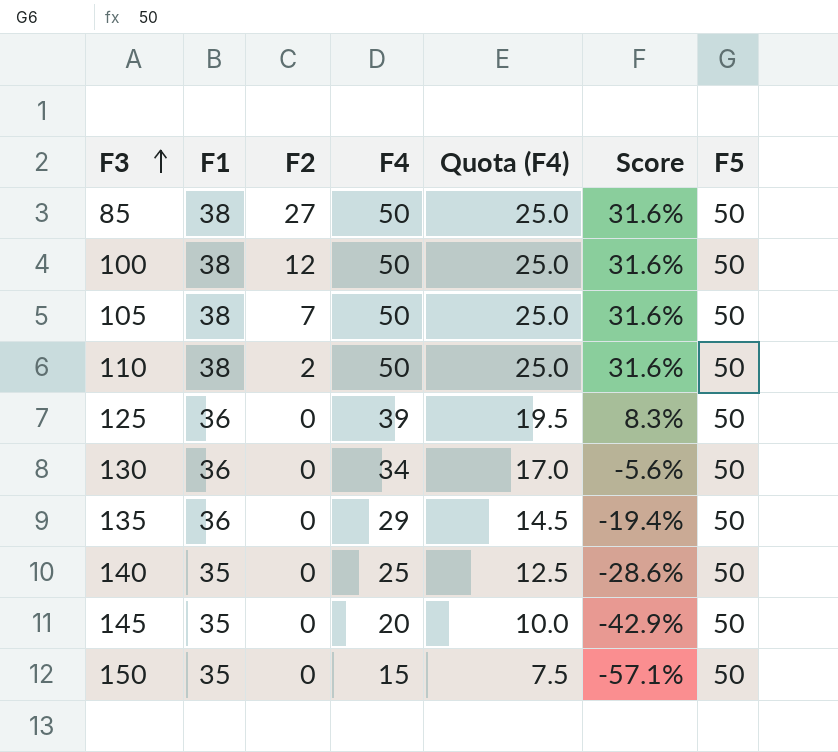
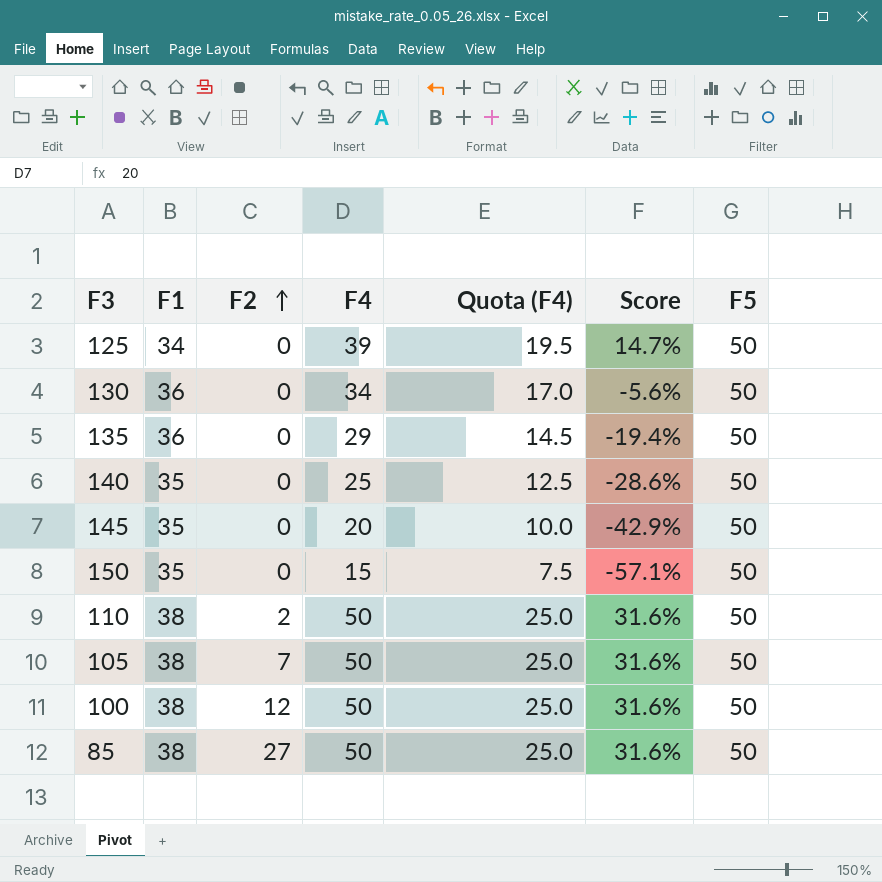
row order: F3 ascending -> F2 ascending
125 | F1: 36 -> 34
125 | Score: 8.3% -> 14.7%

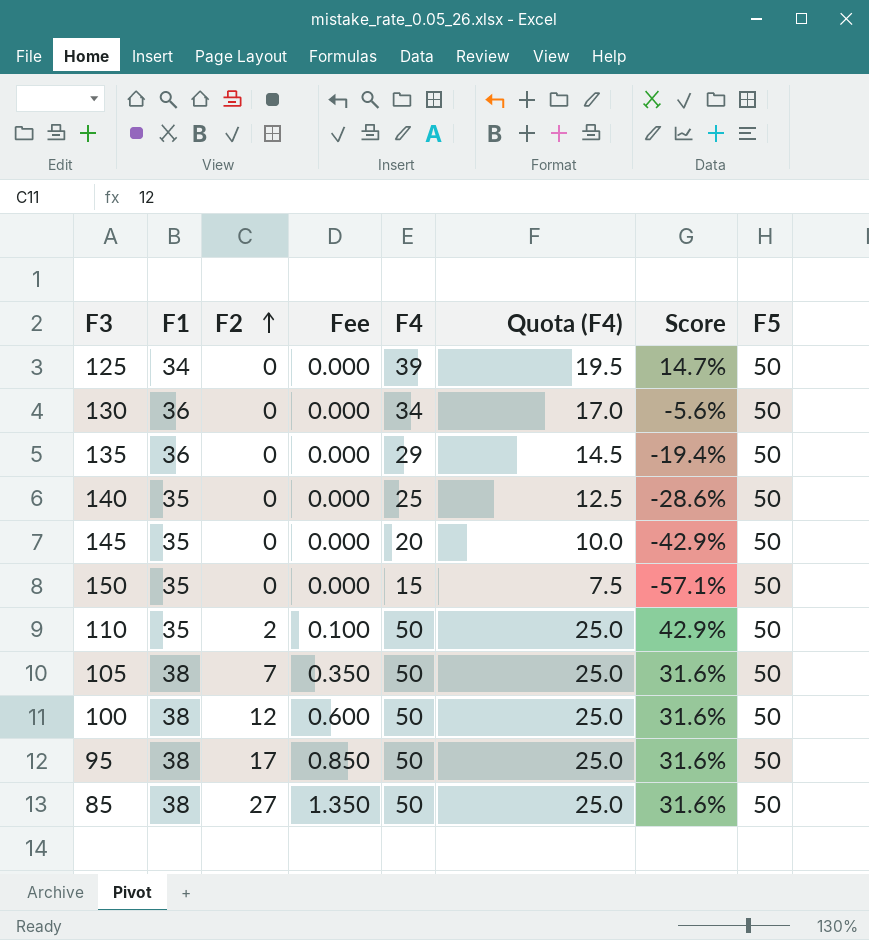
column Fee | formula: none -> [F2] * 0.05
110 | F1: 38 -> 35
110 | Score: 31.6% -> 42.9%
row 95: none -> 38 | 17 | 0.850 | 50 | 25.0 | 31.6% | 50

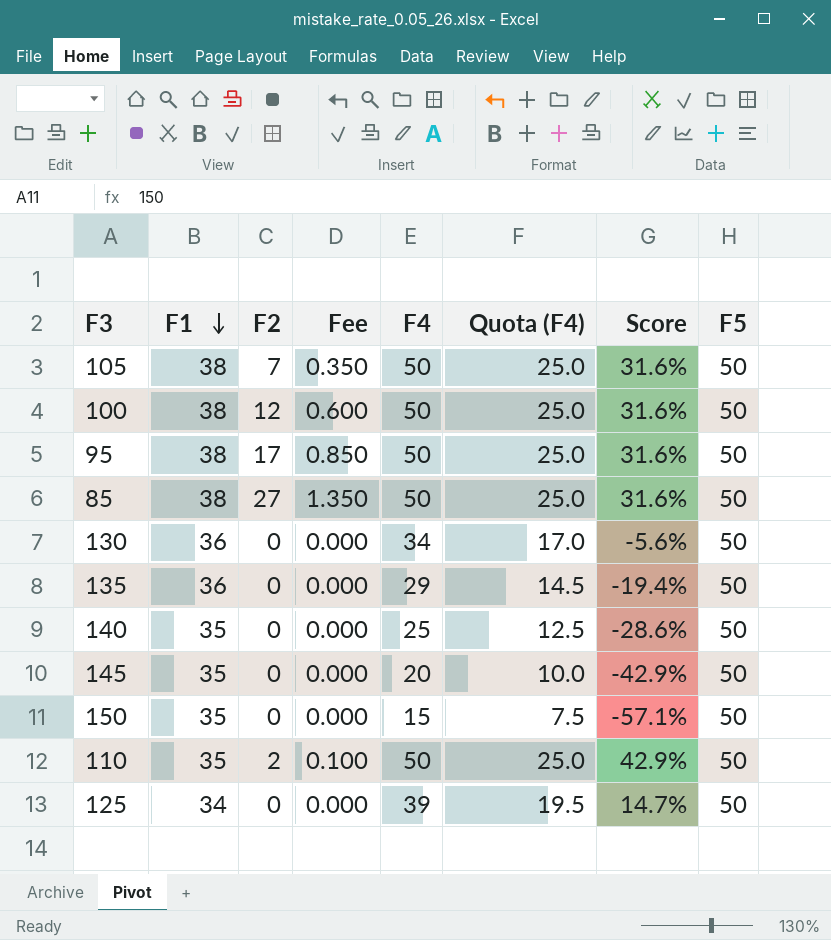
row order: F2 ascending -> F1 descending

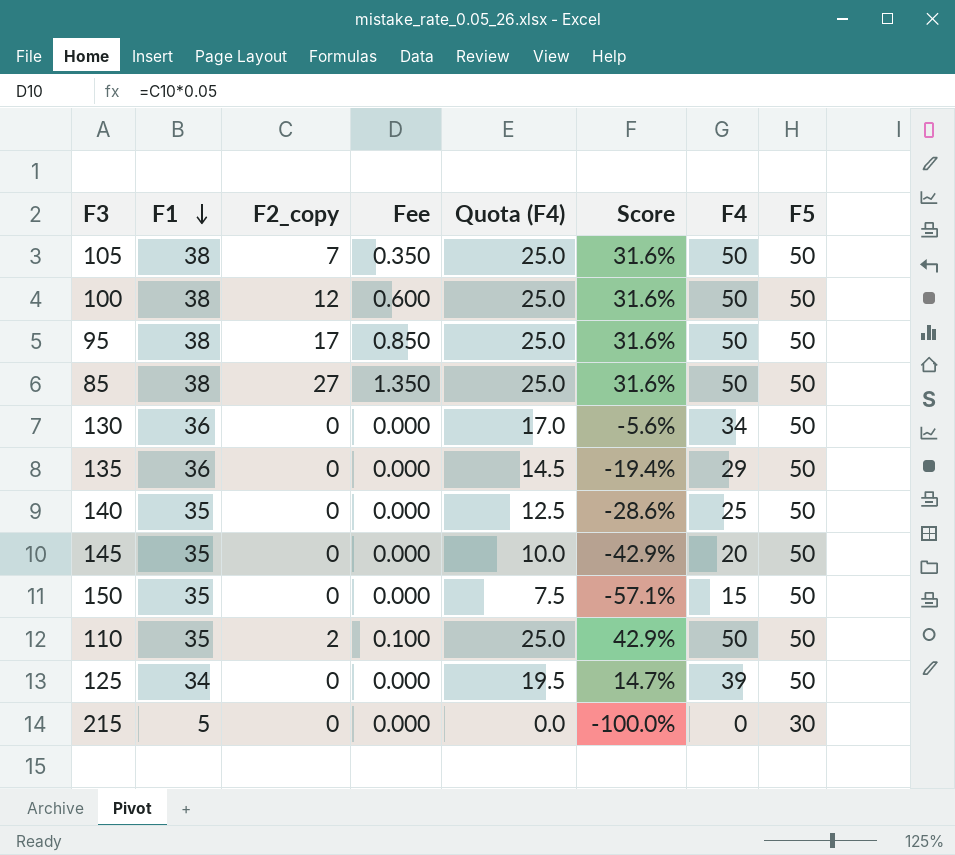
column name: F2 -> F2_copy
column F4 | position: 5 -> 7
row 215: none -> 5 | 0 | 0.000 | 0.0 | -100.0% | 0 | 30

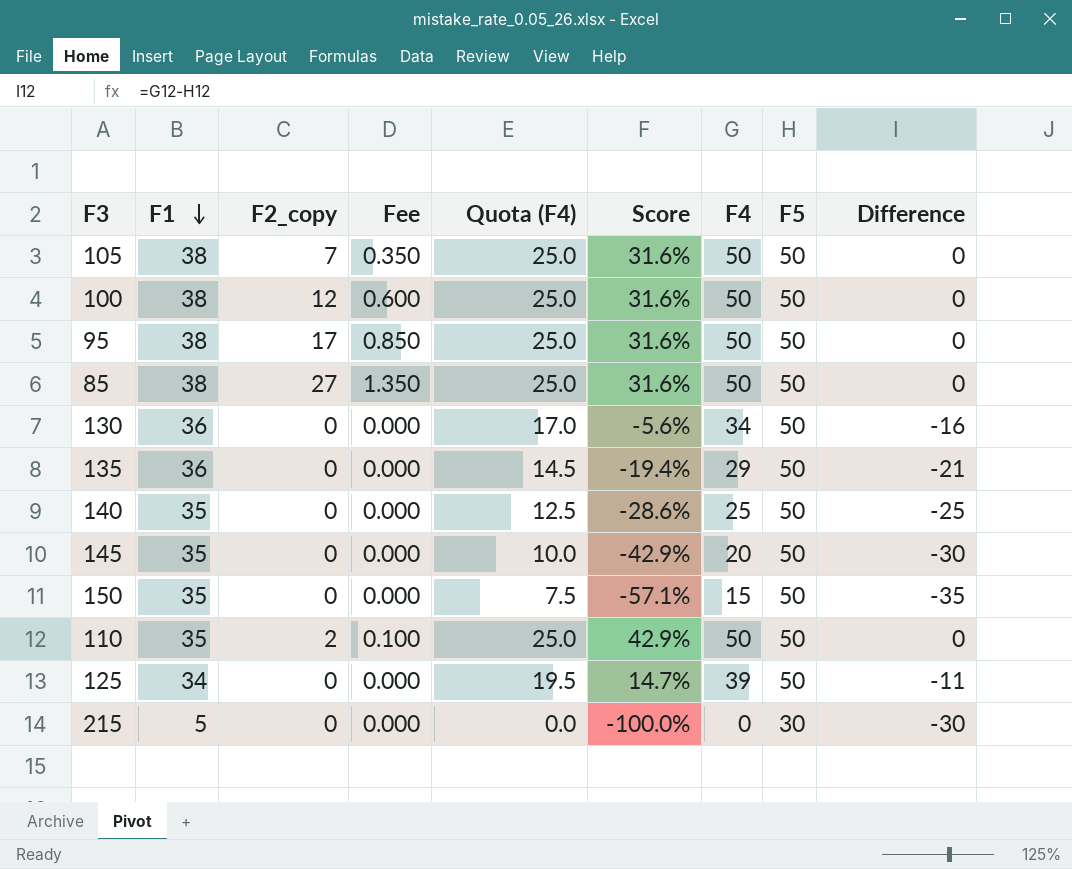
column Difference | formula: none -> [F4] - [F5]

